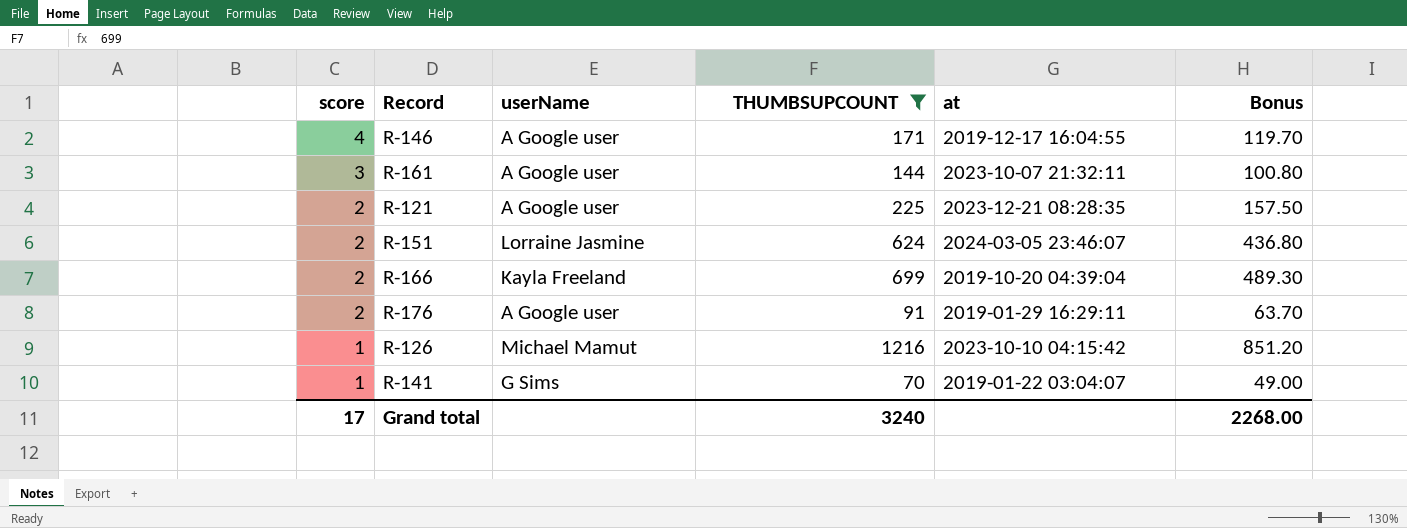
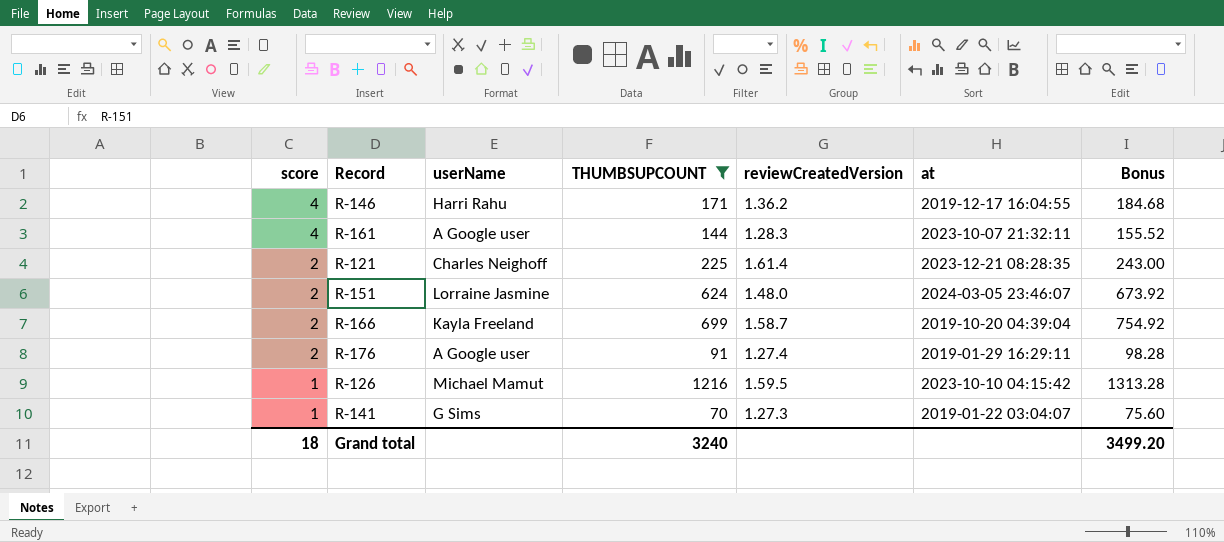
column reviewCreatedVersion | position: none -> 5
column Bonus | formula: [THUMBSUPCOUNT] * 0.7 -> [THUMBSUPCOUNT] * 1.08
R-146 | userName: A Google user -> Harri Rahu
R-161 | score: 3 -> 4
R-121 | userName: A Google user -> Charles Neighoff
Grand total | score: 17 -> 18
Grand total | Bonus: 2268.00 -> 3499.20

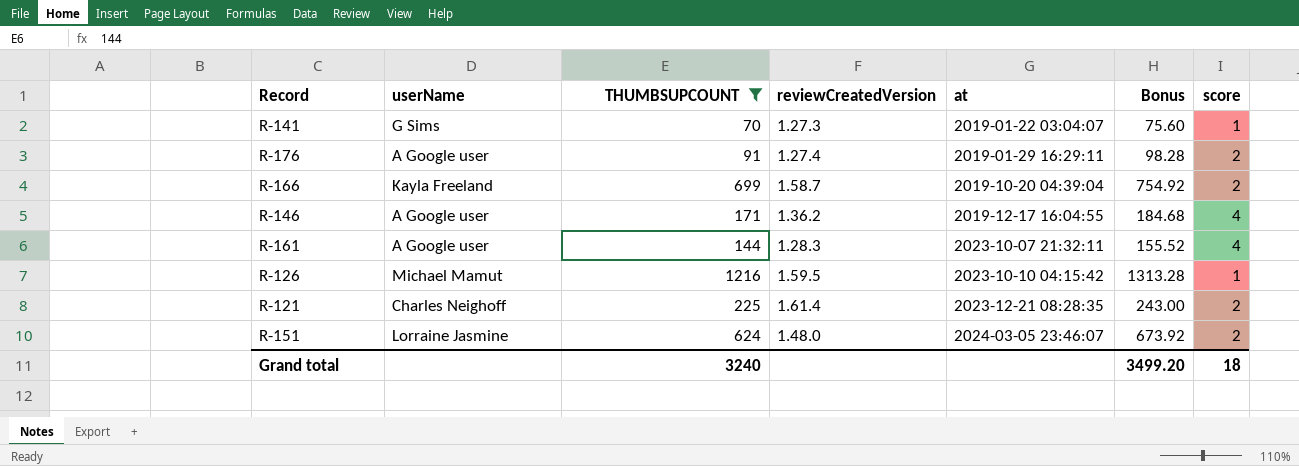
row order: score descending -> at ascending
column score | position: 1 -> 7
R-146 | userName: Harri Rahu -> A Google user

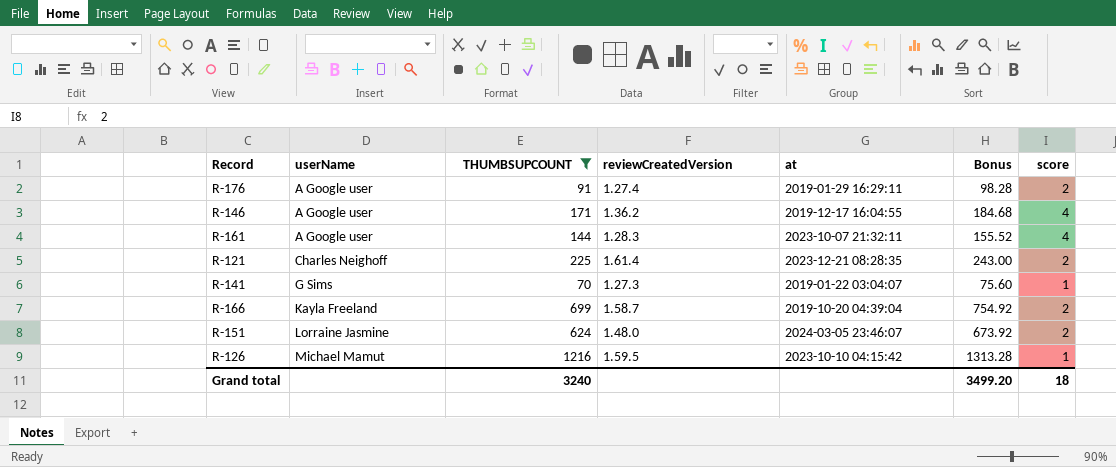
row order: at ascending -> userName ascending

